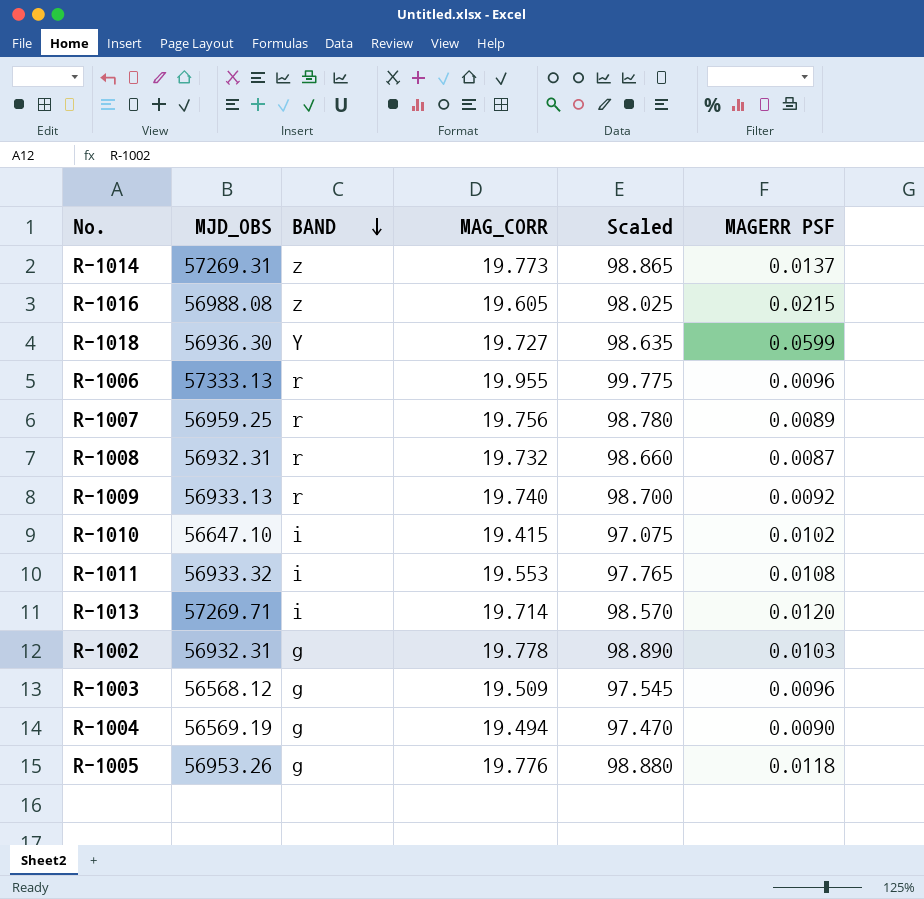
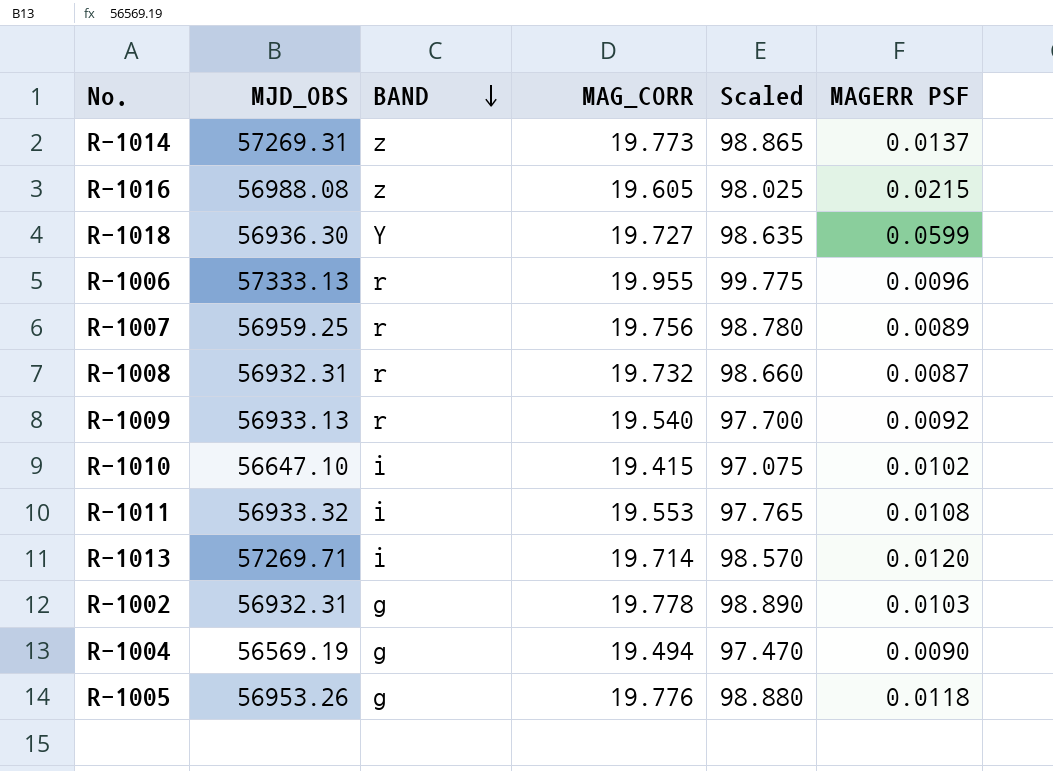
row R-1003: 56568.12 | g | 19.509 | 97.545 | 0.0096 -> none
R-1009 | MAG_CORR: 19.740 -> 19.540
R-1009 | Scaled: 98.700 -> 97.700

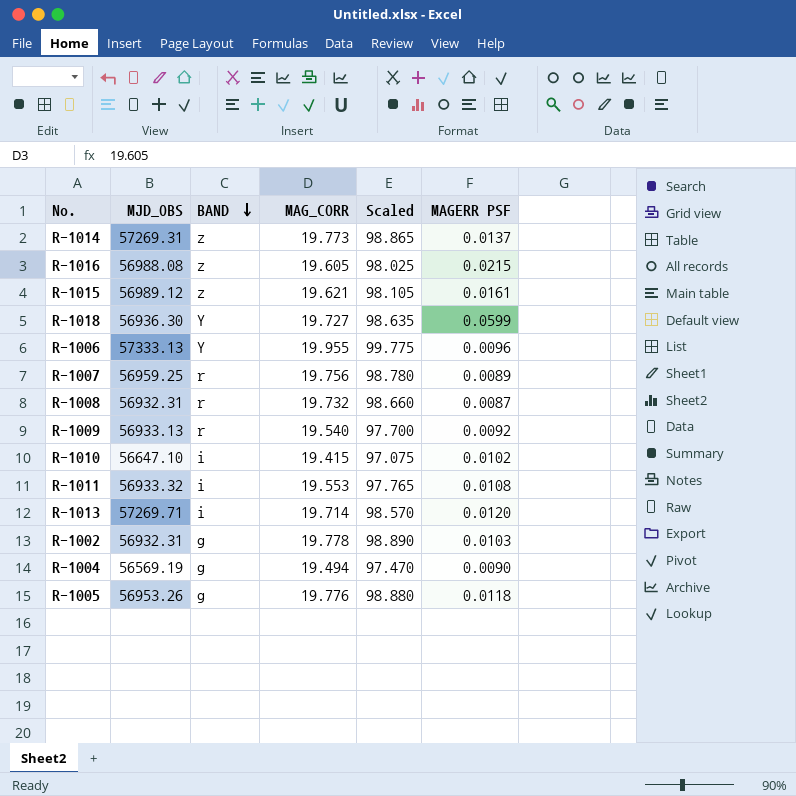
row R-1015: none -> 56989.12 | z | 19.621 | 98.105 | 0.0161
R-1006 | BAND: r -> Y

